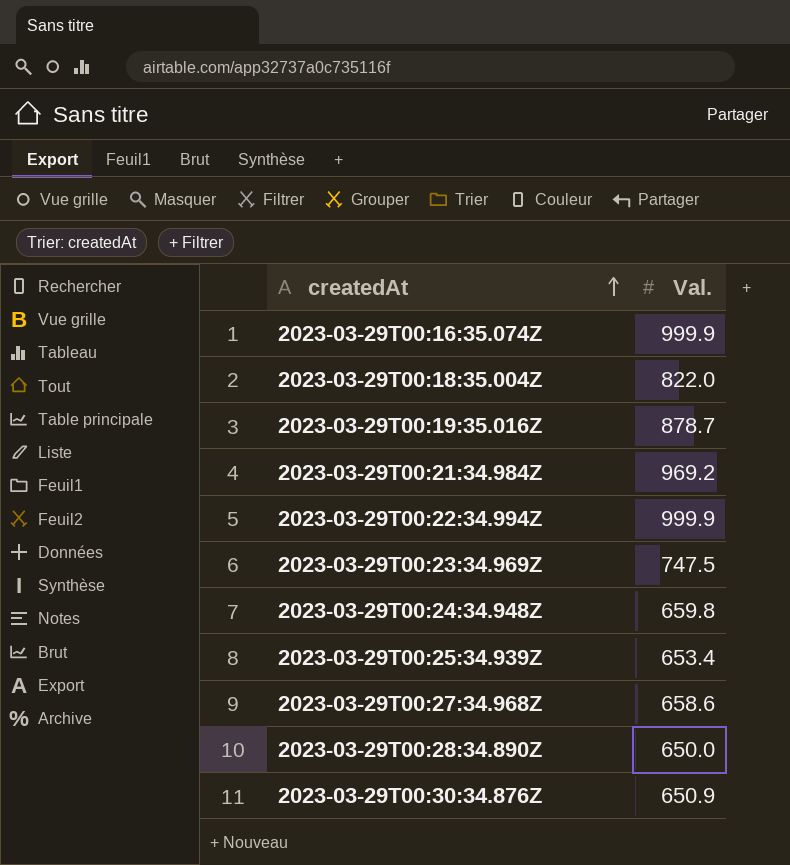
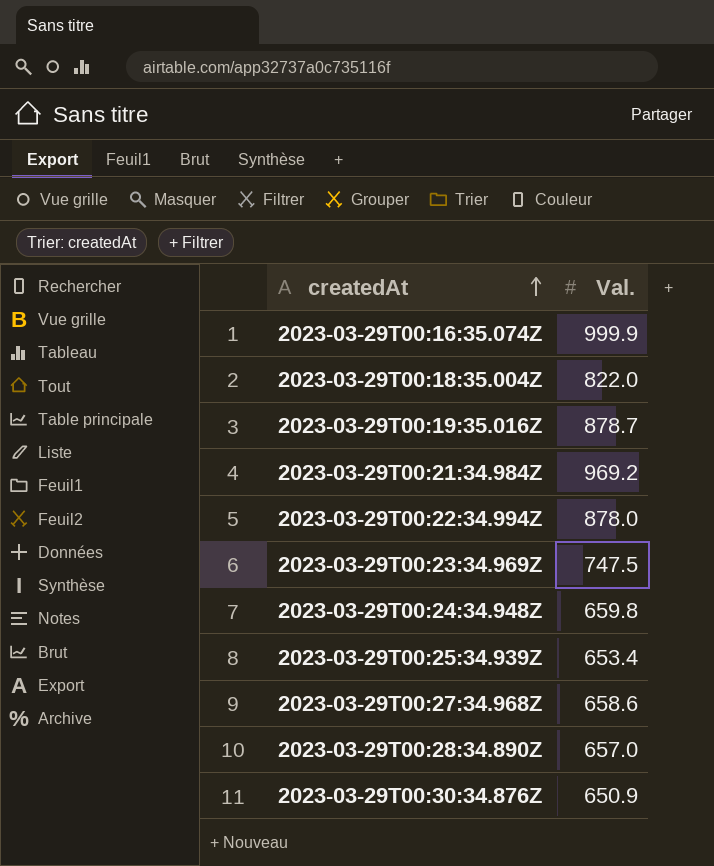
2023-03-29T00:22:34.994Z | Val.: 999.9 -> 878.0
2023-03-29T00:28:34.890Z | Val.: 650.0 -> 657.0

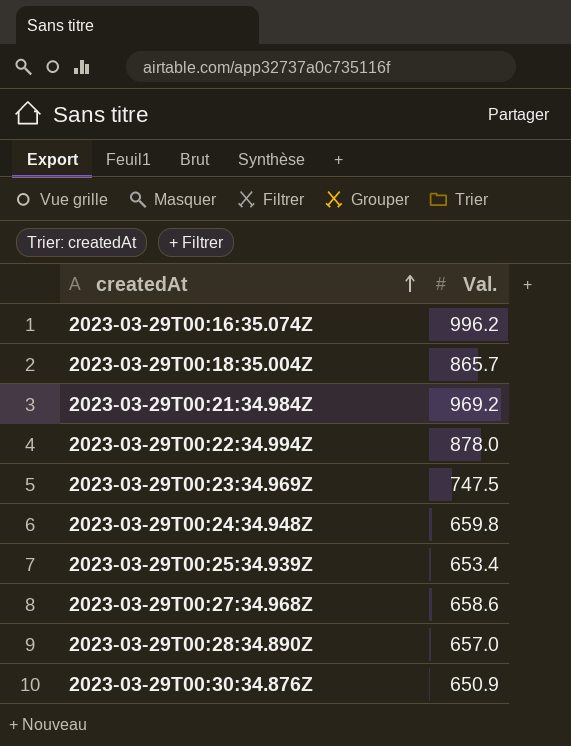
row 2023-03-29T00:19:35.016Z: 878.7 -> none
2023-03-29T00:16:35.074Z | Val.: 999.9 -> 996.2
2023-03-29T00:18:35.004Z | Val.: 822.0 -> 865.7

